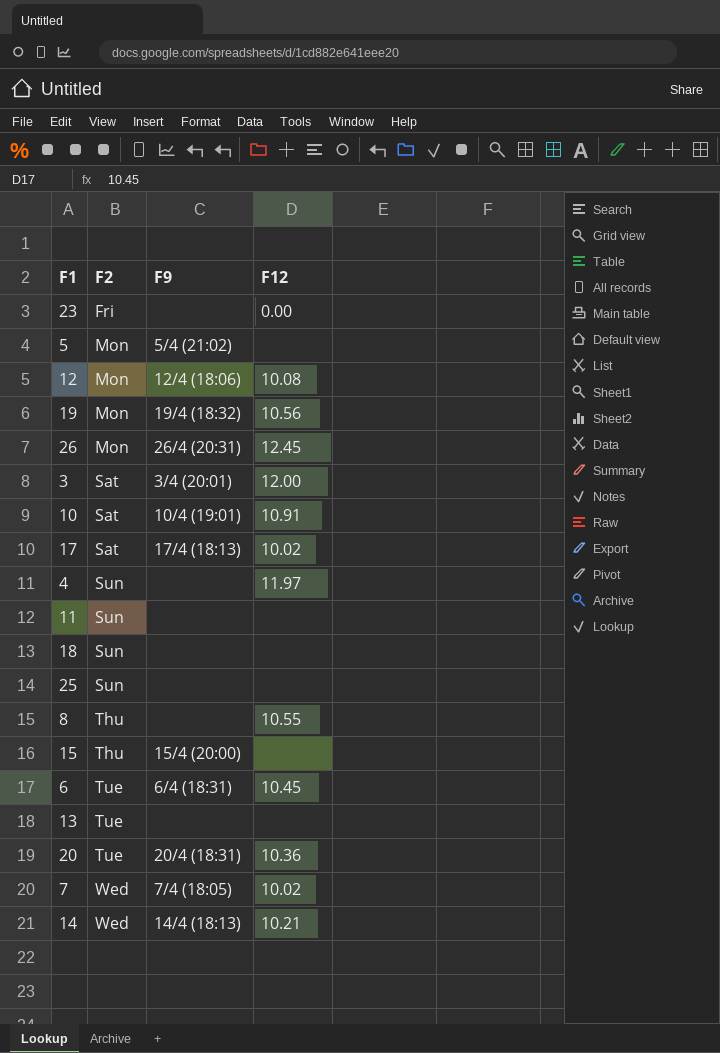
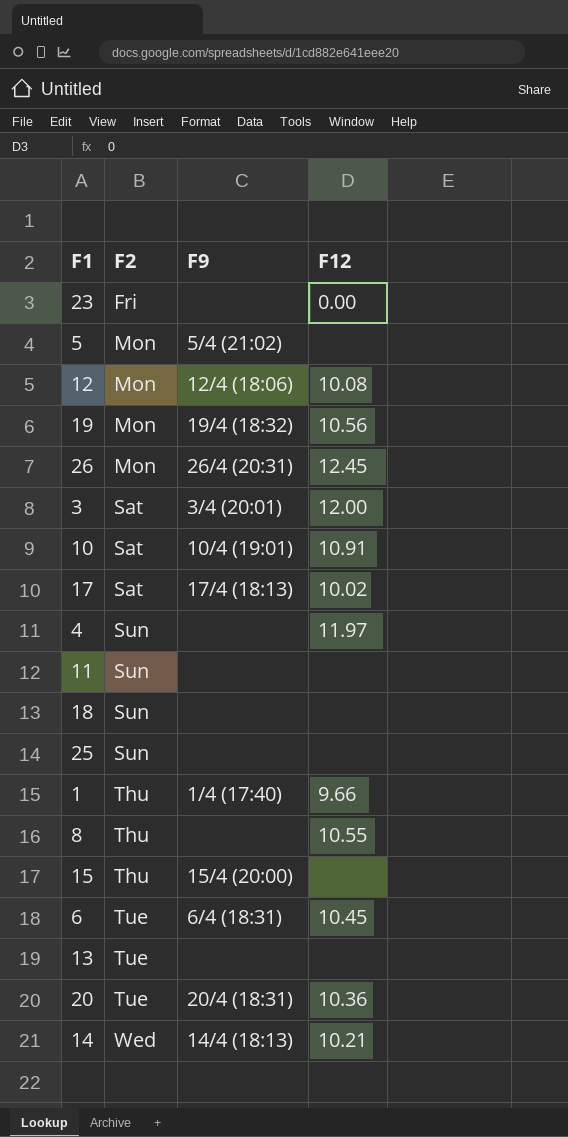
row 7: Wed | 7/4 (18:05) | 10.02 -> none
row 1: none -> Thu | 1/4 (17:40) | 9.66

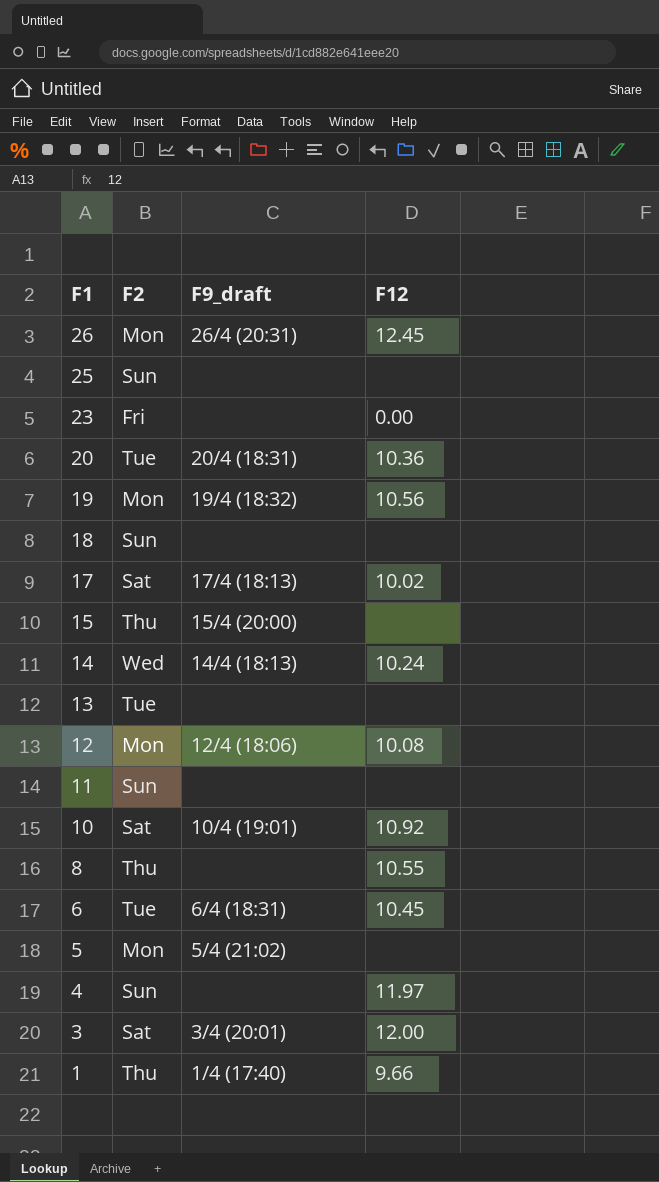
row order: F2 ascending -> F1 descending
column name: F9 -> F9_draft
14 | F12: 10.21 -> 10.24
10 | F12: 10.91 -> 10.92

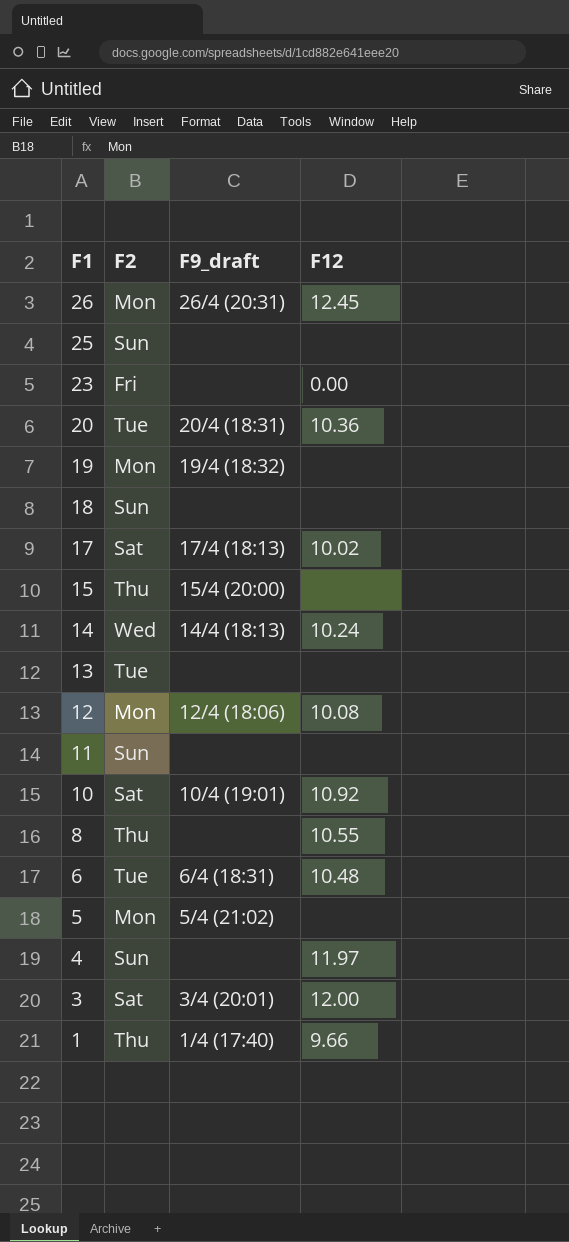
19 | F12: 10.56 -> none
6 | F12: 10.45 -> 10.48

